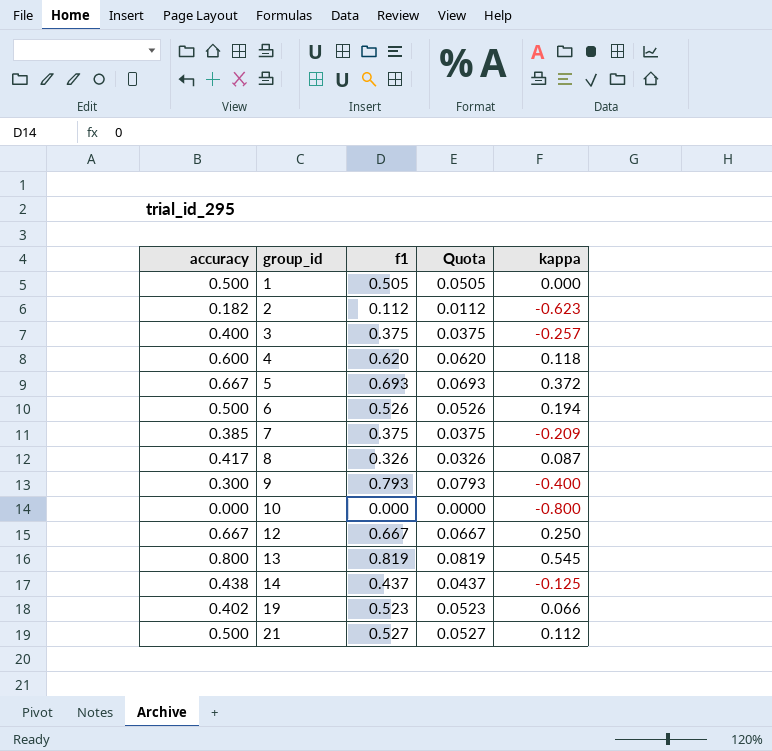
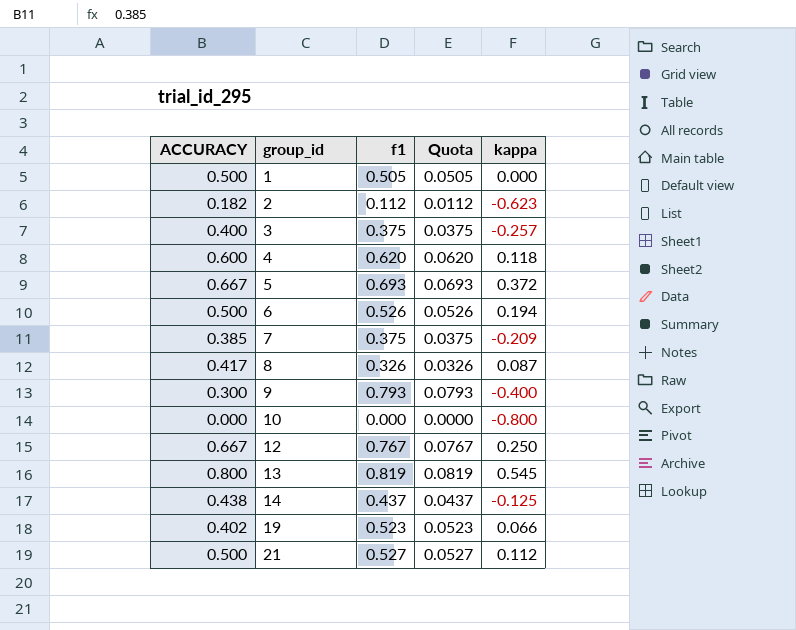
column name: accuracy -> ACCURACY
12 | f1: 0.667 -> 0.767
12 | Quota: 0.0667 -> 0.0767

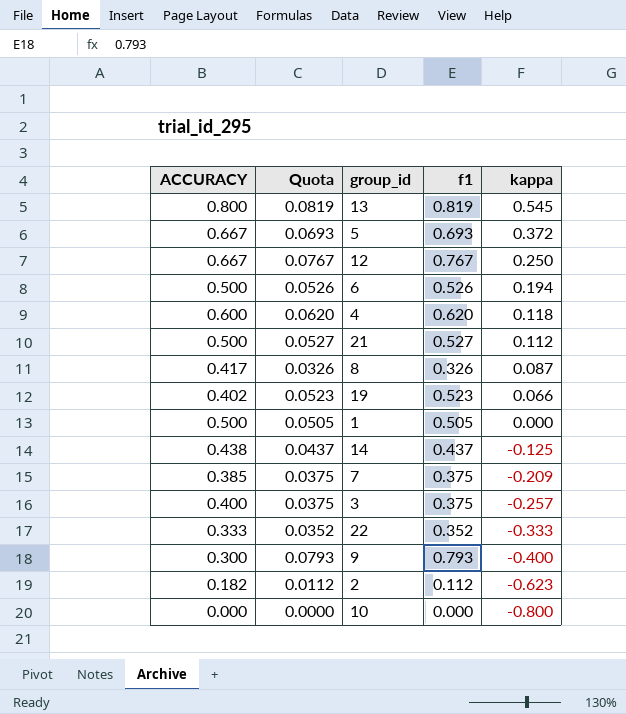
row order: group_id ascending -> kappa descending
column Quota | position: 4 -> 2
row 22: none -> 0.333 | 0.0352 | 0.352 | -0.333

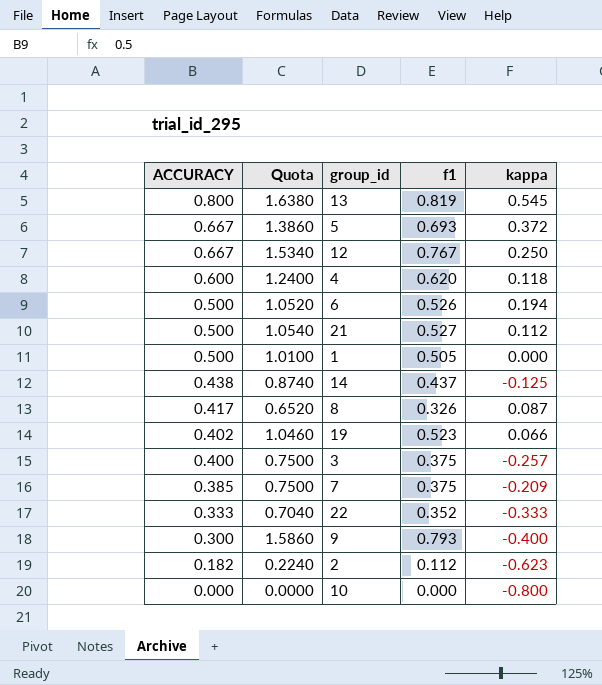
row order: kappa descending -> ACCURACY descending
column Quota | formula: [f1] * 0.1 -> [f1] * 2

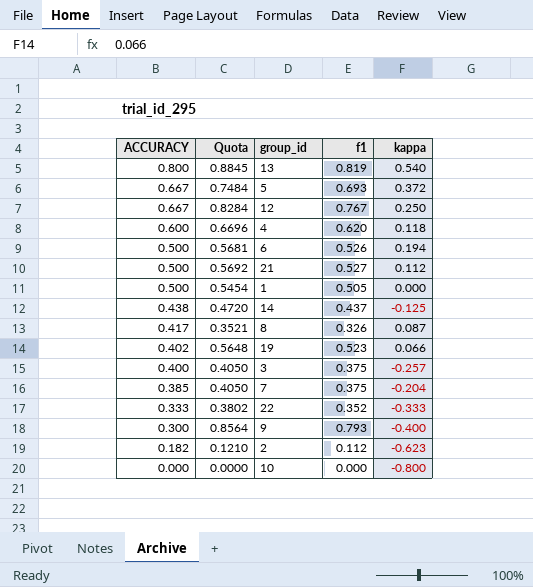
column Quota | formula: [f1] * 2 -> [f1] * 1.08
13 | kappa: 0.545 -> 0.540
7 | kappa: -0.209 -> -0.204

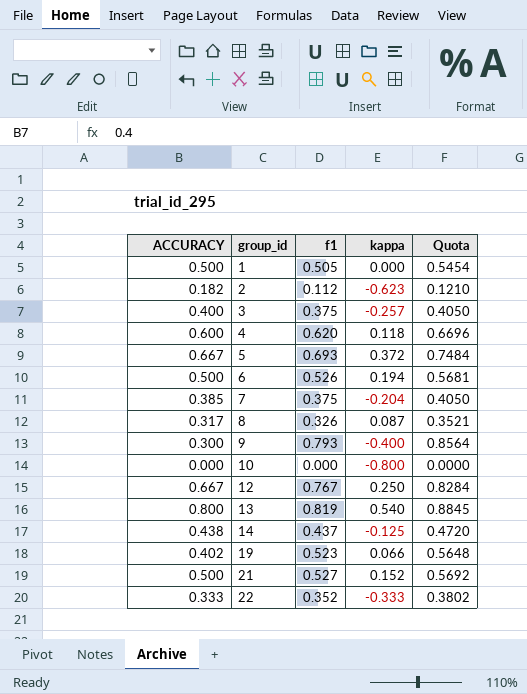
row order: ACCURACY descending -> group_id ascending
column Quota | position: 2 -> 5
8 | ACCURACY: 0.417 -> 0.317
21 | kappa: 0.112 -> 0.152

